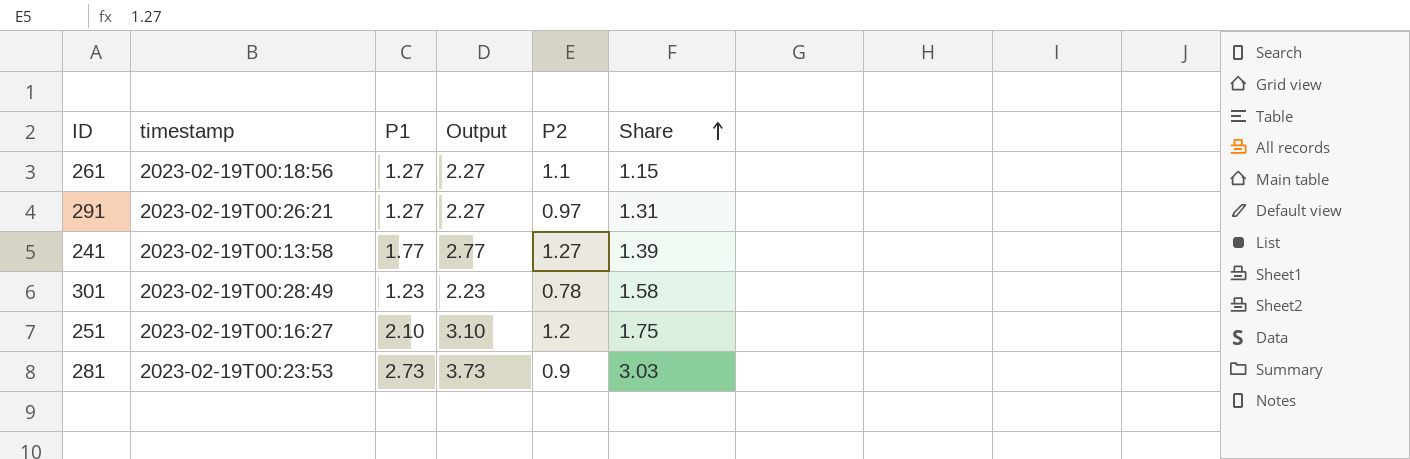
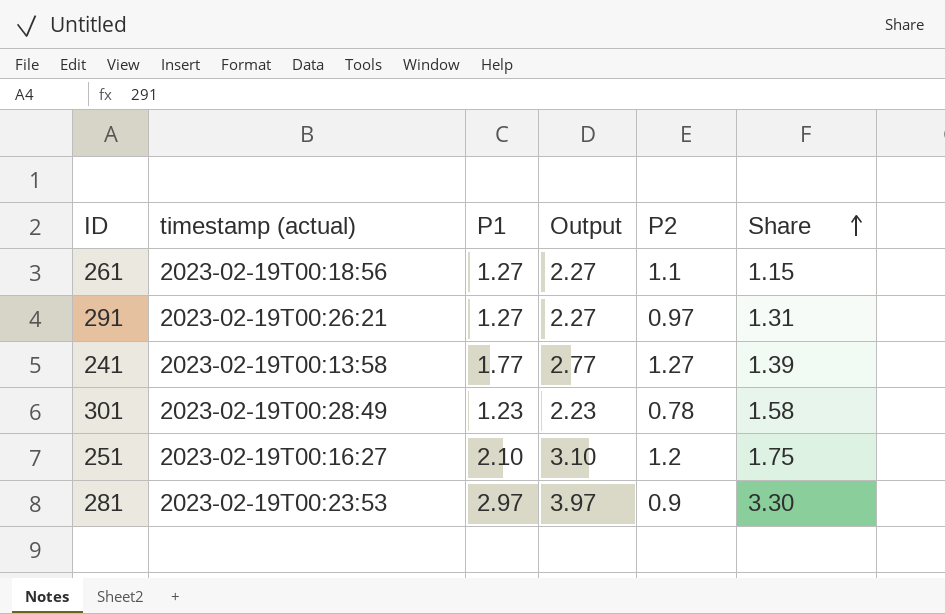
column name: timestamp -> timestamp (actual)
281 | P1: 2.73 -> 2.97
281 | Output: 3.73 -> 3.97
281 | Share: 3.03 -> 3.30

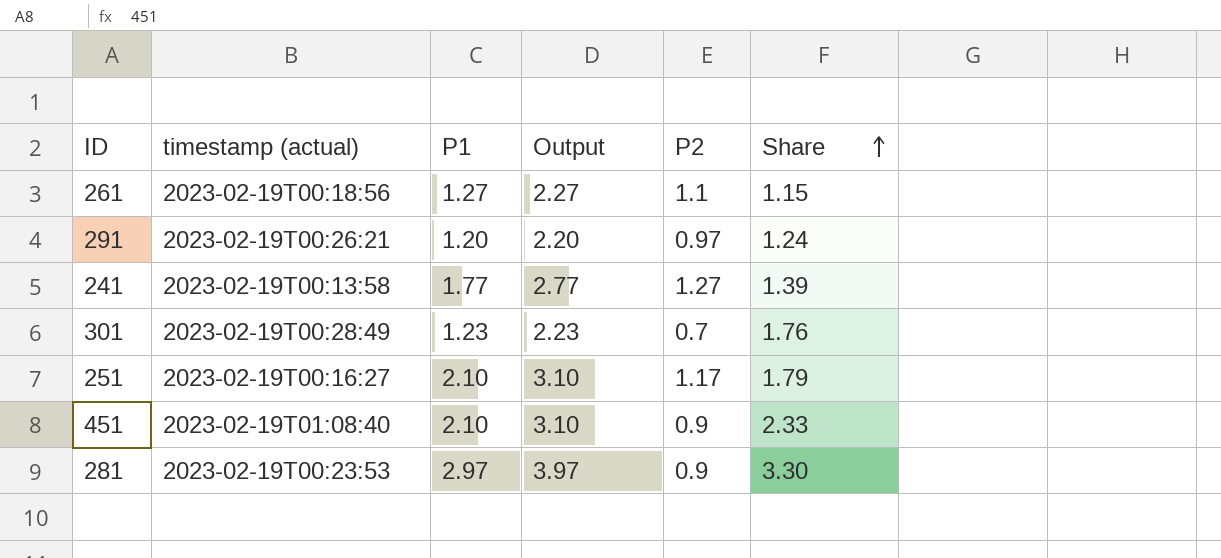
291 | P1: 1.27 -> 1.20
291 | Output: 2.27 -> 2.20
291 | Share: 1.31 -> 1.24
301 | P2: 0.78 -> 0.7
301 | Share: 1.58 -> 1.76
251 | P2: 1.2 -> 1.17
251 | Share: 1.75 -> 1.79
row 451: none -> 2023-02-19T01:08:40 | 2.10 | 3.10 | 0.9 | 2.33

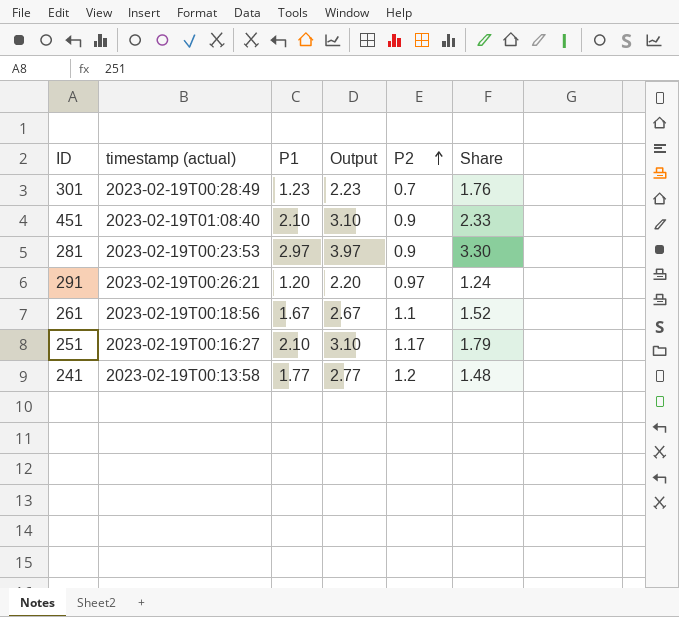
row order: Share ascending -> P2 ascending
261 | P1: 1.27 -> 1.67
261 | Output: 2.27 -> 2.67
261 | Share: 1.15 -> 1.52
241 | P2: 1.27 -> 1.2
241 | Share: 1.39 -> 1.48

